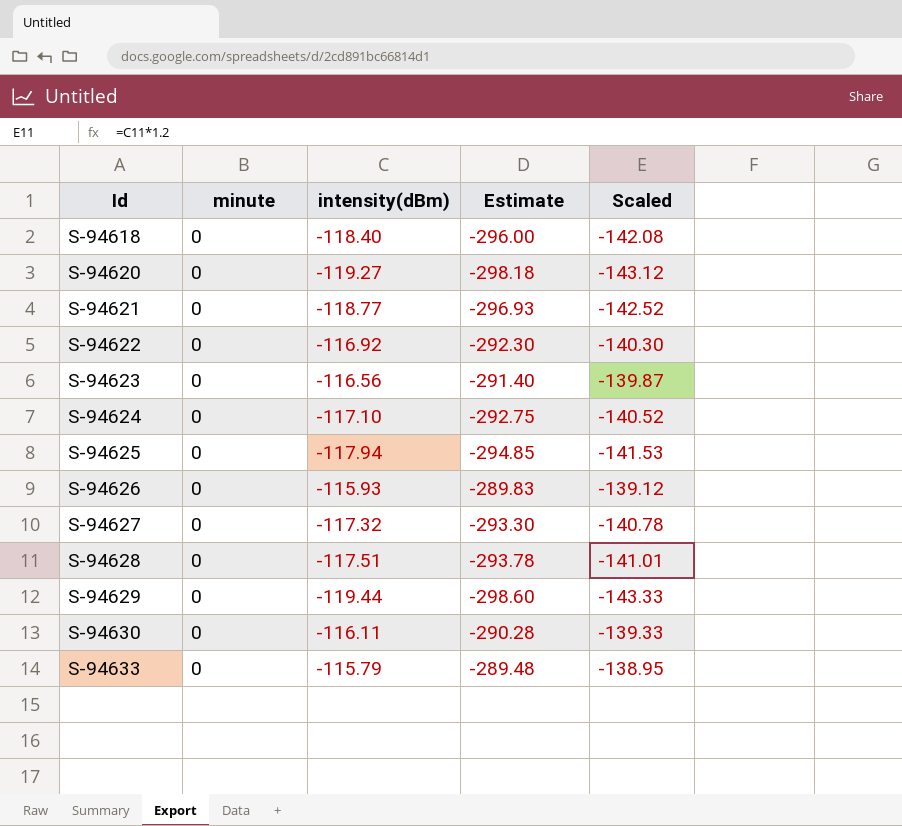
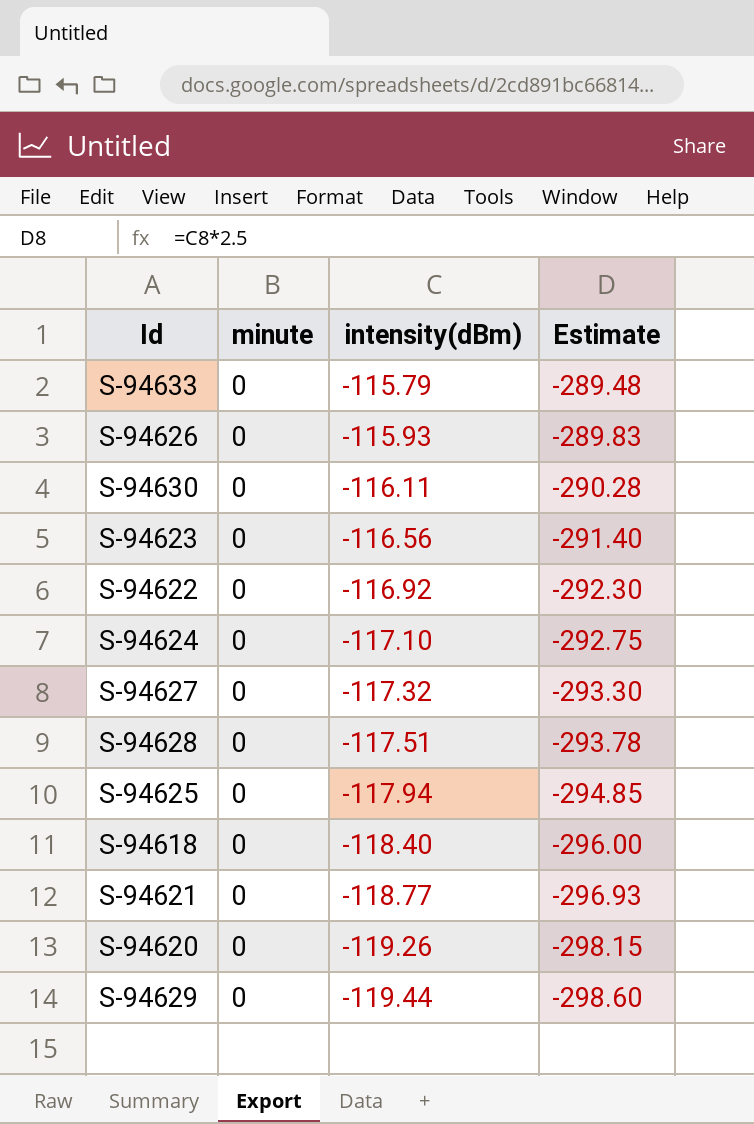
row order: Id ascending -> intensity(dBm) descending
column Scaled | formula: [intensity(dBm)] * 1.2 -> none
S-94620 | intensity(dBm): -119.27 -> -119.26
S-94620 | Estimate: -298.18 -> -298.15

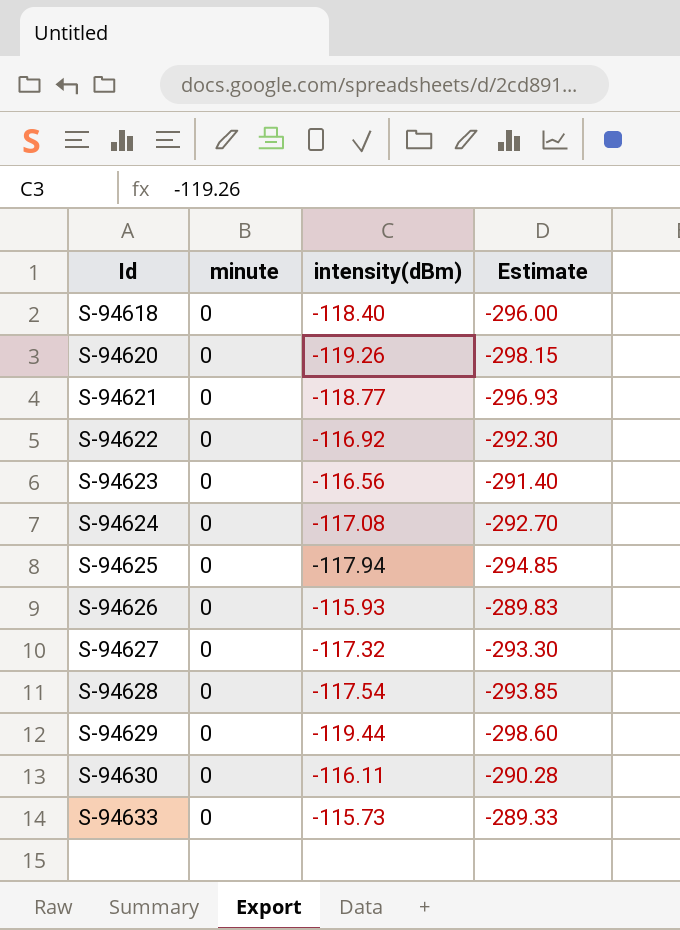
row order: intensity(dBm) descending -> Id ascending
S-94624 | intensity(dBm): -117.10 -> -117.08
S-94624 | Estimate: -292.75 -> -292.70
S-94628 | intensity(dBm): -117.51 -> -117.54
S-94628 | Estimate: -293.78 -> -293.85
S-94633 | intensity(dBm): -115.79 -> -115.73
S-94633 | Estimate: -289.48 -> -289.33

